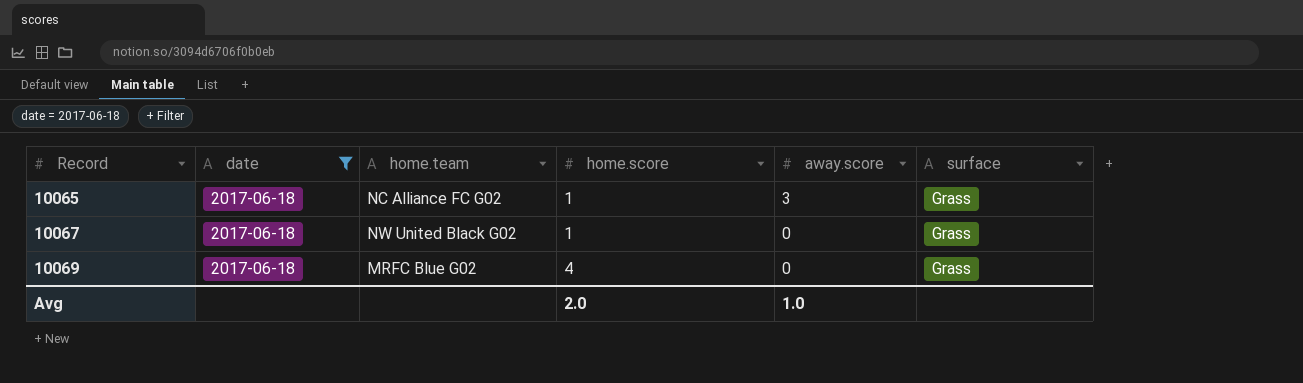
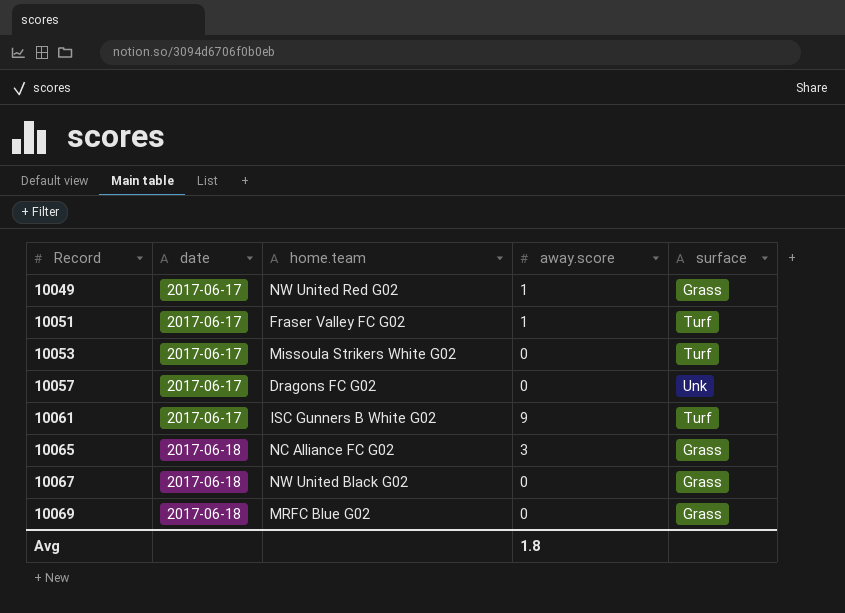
filter: date = 2017-06-18 -> none
column home.score | position: 4 -> none
Avg | away.score: 1.0 -> 1.8

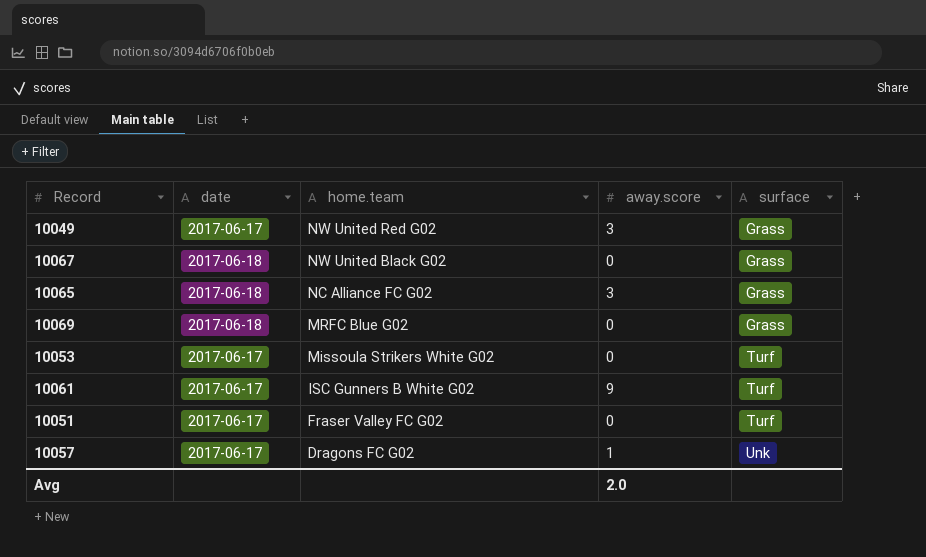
row order: Record ascending -> home.team descending
10049 | away.score: 1 -> 3
10051 | away.score: 1 -> 0
10057 | away.score: 0 -> 1
Avg | away.score: 1.8 -> 2.0

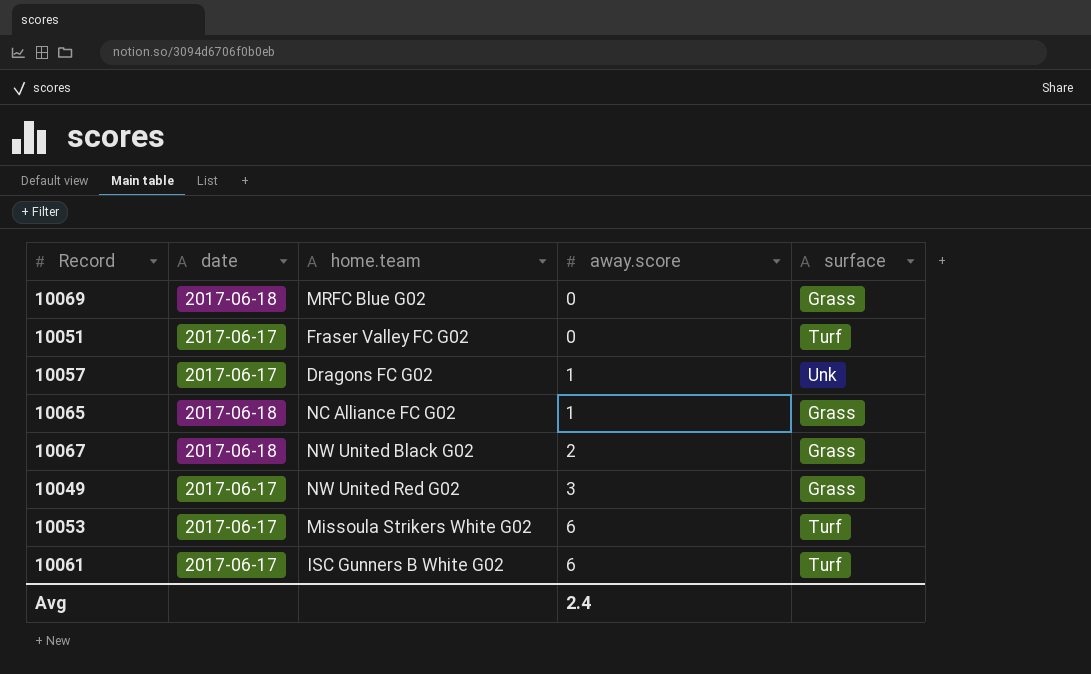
row order: home.team descending -> away.score ascending
10065 | away.score: 3 -> 1
10067 | away.score: 0 -> 2
10053 | away.score: 0 -> 6
10061 | away.score: 9 -> 6
Avg | away.score: 2.0 -> 2.4

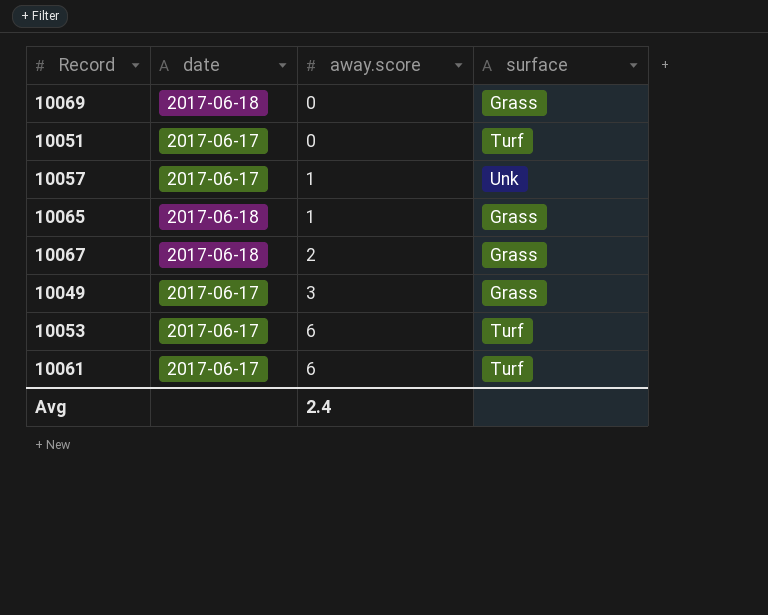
column home.team | position: 3 -> none

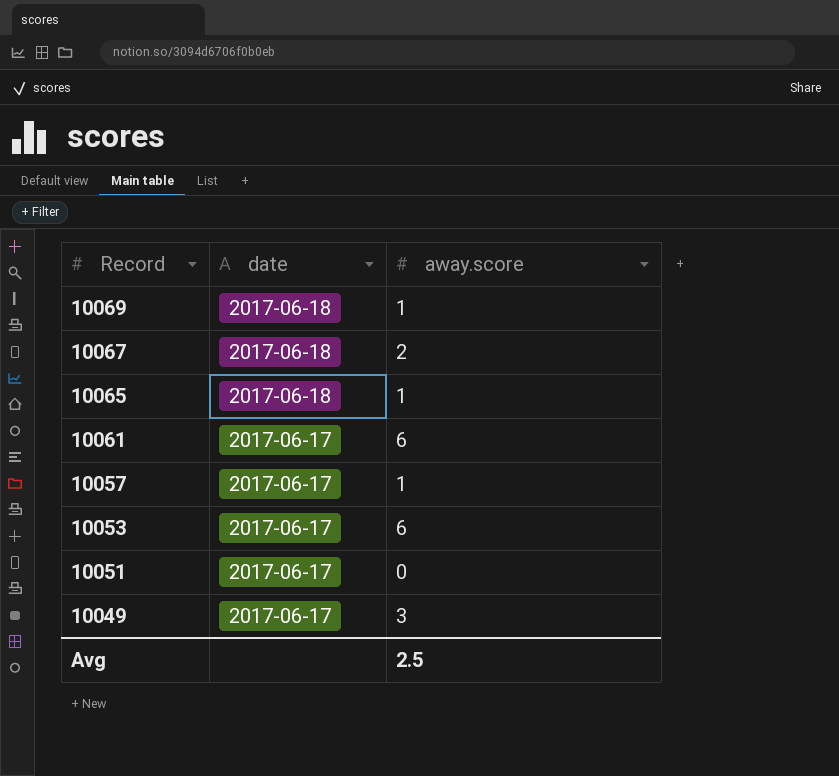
row order: away.score ascending -> Record descending
column surface | position: 4 -> none
10069 | away.score: 0 -> 1
Avg | away.score: 2.4 -> 2.5

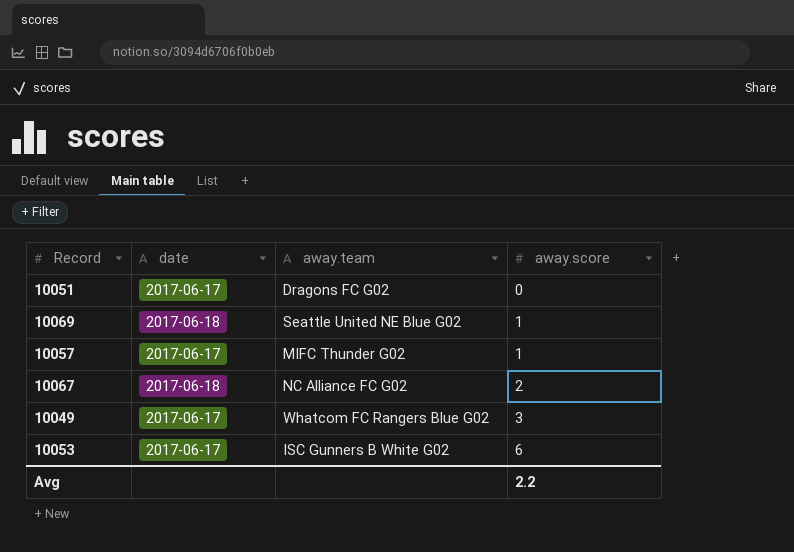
row order: Record descending -> away.score ascending
column away.team | position: none -> 3
row 10065: 2017-06-18 | 1 -> none
row 10061: 2017-06-17 | 6 -> none
Avg | away.score: 2.5 -> 2.2

